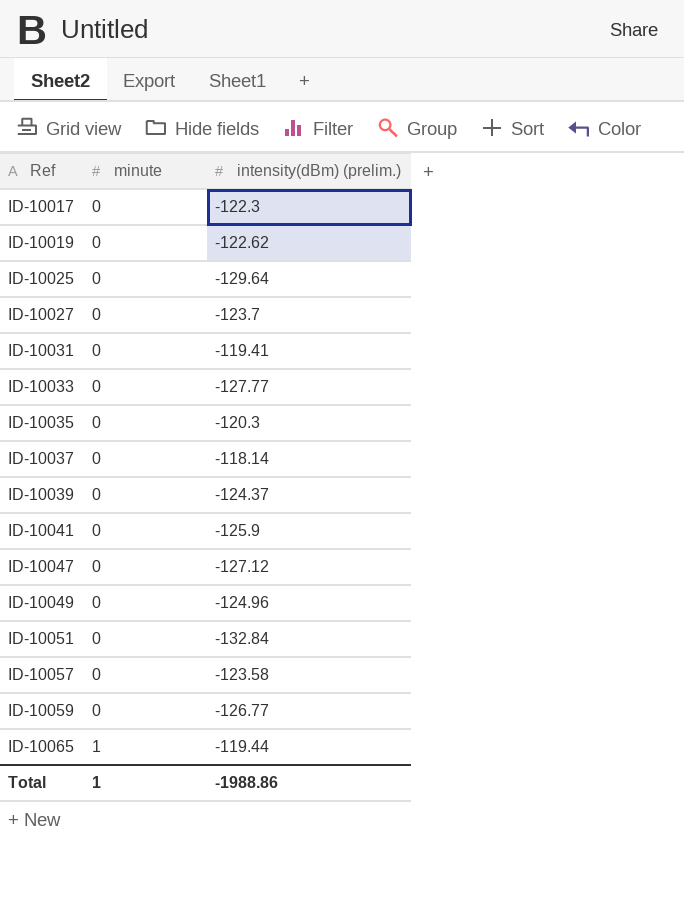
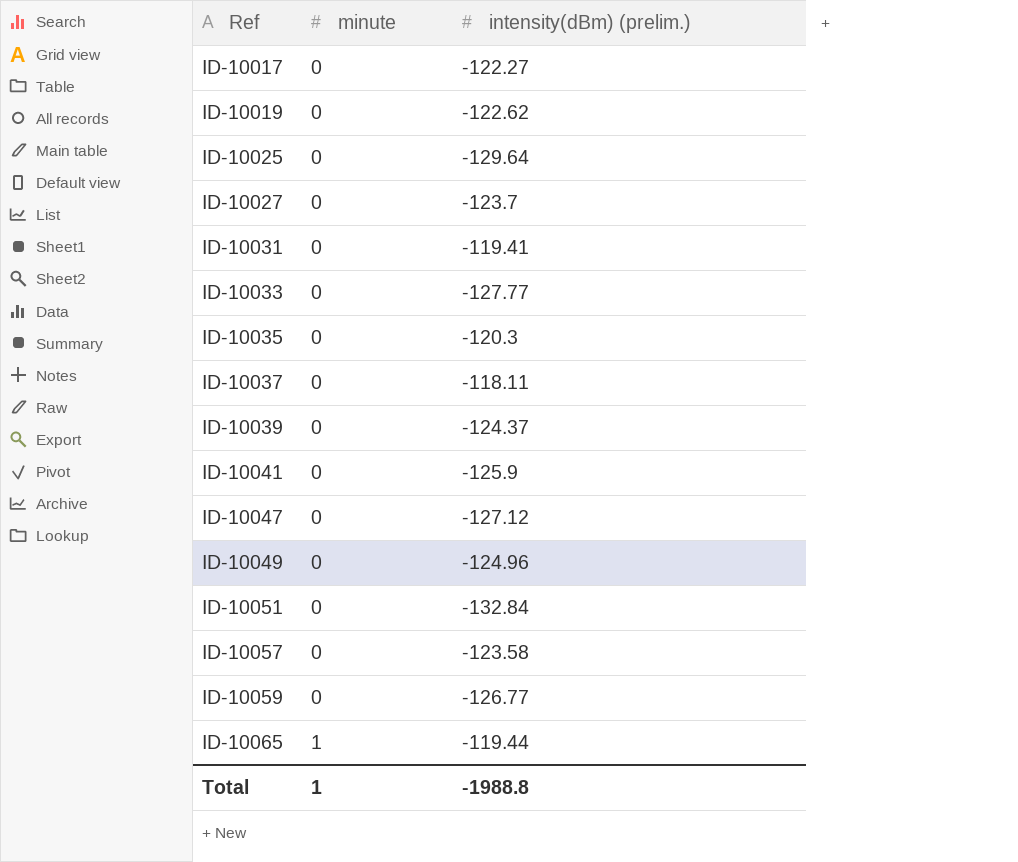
ID-10017 | intensity(dBm) (prelim.): -122.3 -> -122.27
ID-10037 | intensity(dBm) (prelim.): -118.14 -> -118.11
Total | intensity(dBm) (prelim.): -1988.86 -> -1988.8

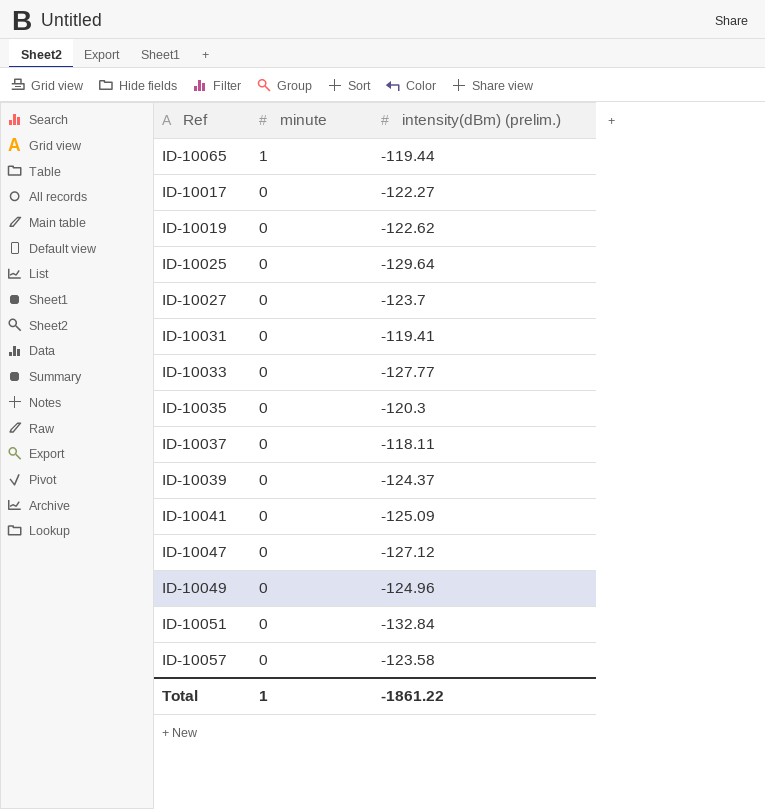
row order: Ref ascending -> minute descending
row ID-10059: 0 | -126.77 -> none
ID-10041 | intensity(dBm) (prelim.): -125.9 -> -125.09
Total | intensity(dBm) (prelim.): -1988.8 -> -1861.22

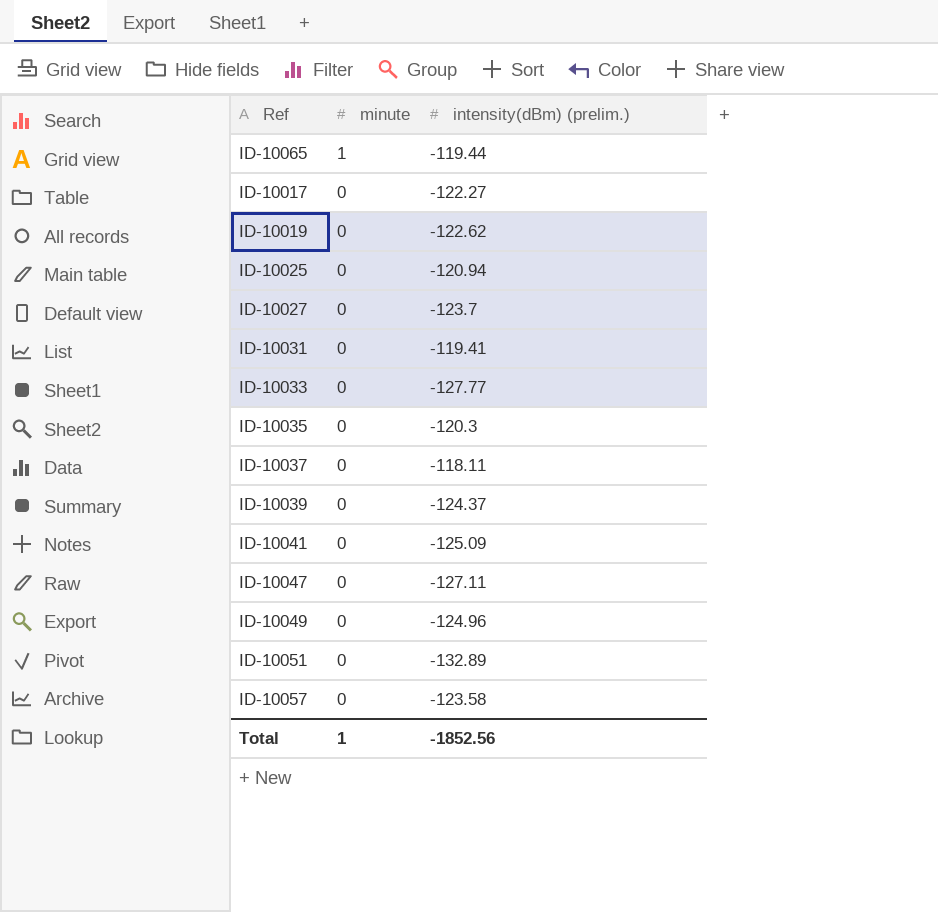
ID-10025 | intensity(dBm) (prelim.): -129.64 -> -120.94
ID-10047 | intensity(dBm) (prelim.): -127.12 -> -127.11
ID-10051 | intensity(dBm) (prelim.): -132.84 -> -132.89
Total | intensity(dBm) (prelim.): -1861.22 -> -1852.56

